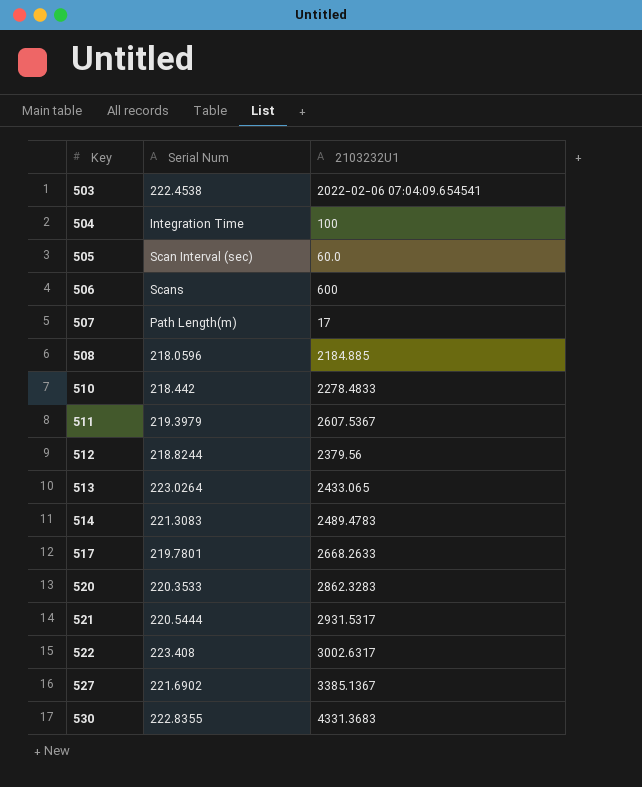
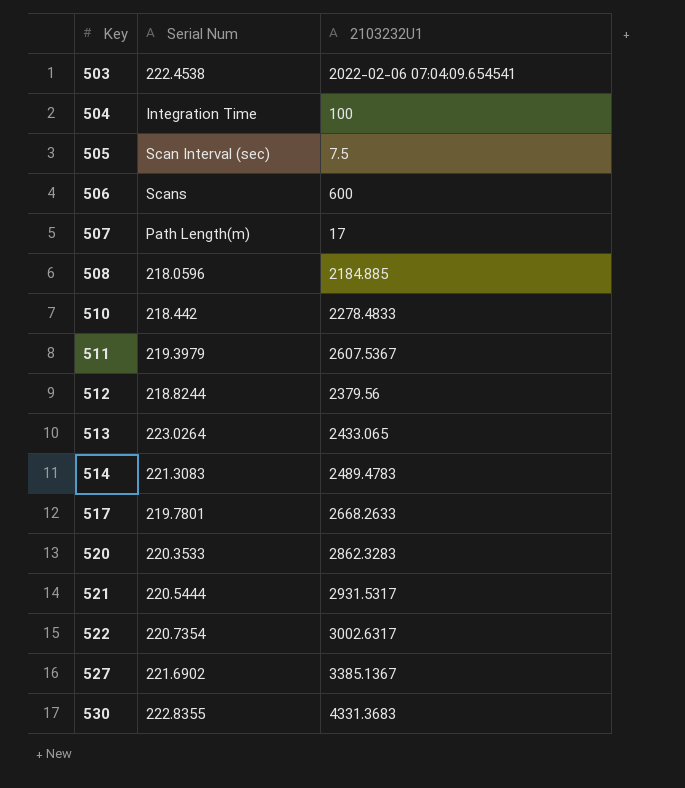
505 | 2103232U1: 60.0 -> 7.5
522 | Serial Num: 223.408 -> 220.7354

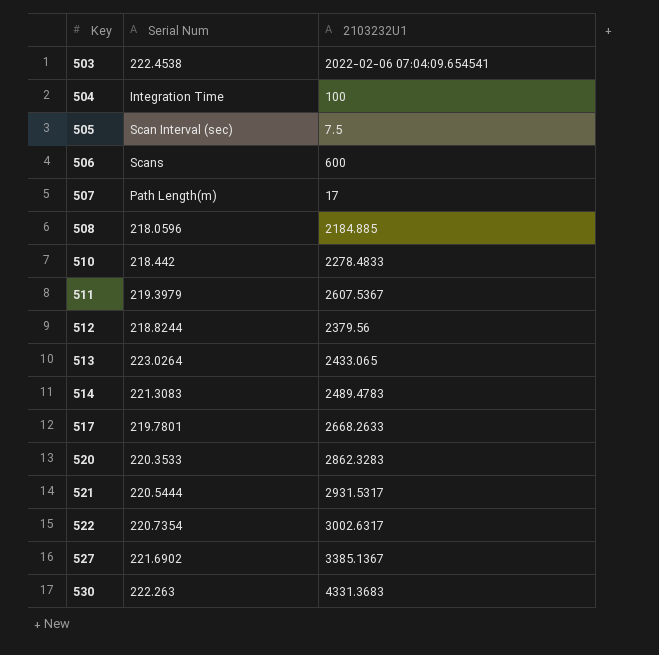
530 | Serial Num: 222.8355 -> 222.263

